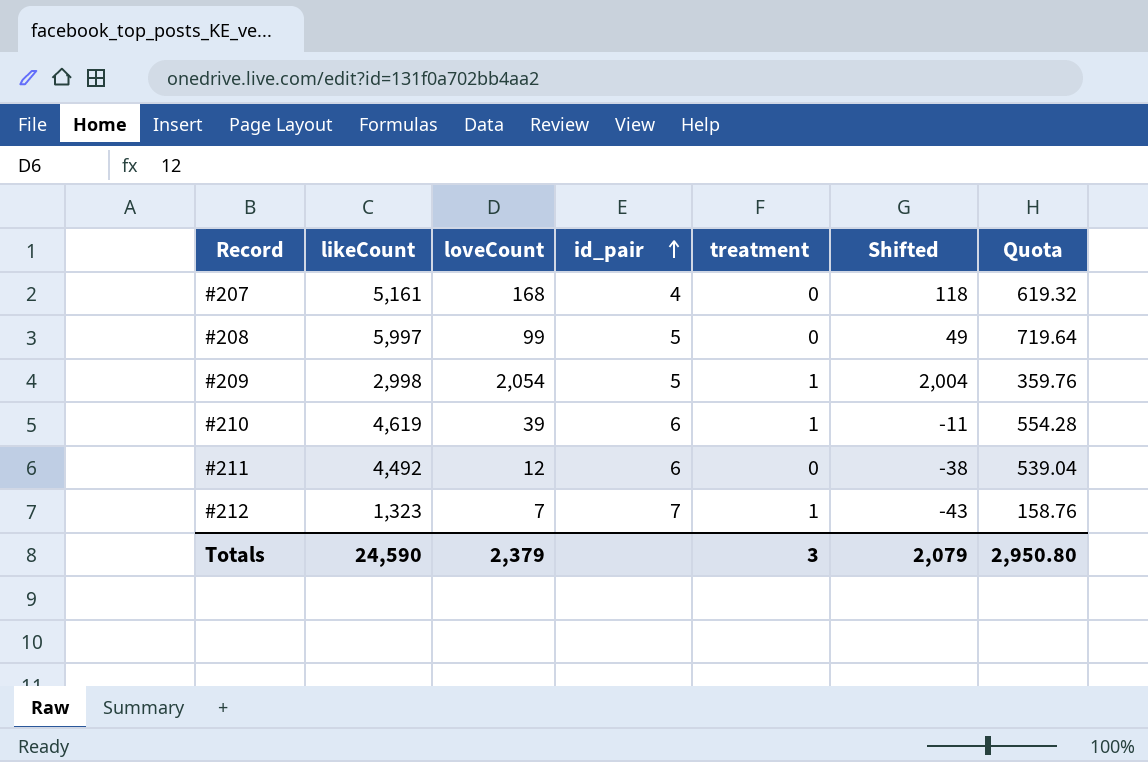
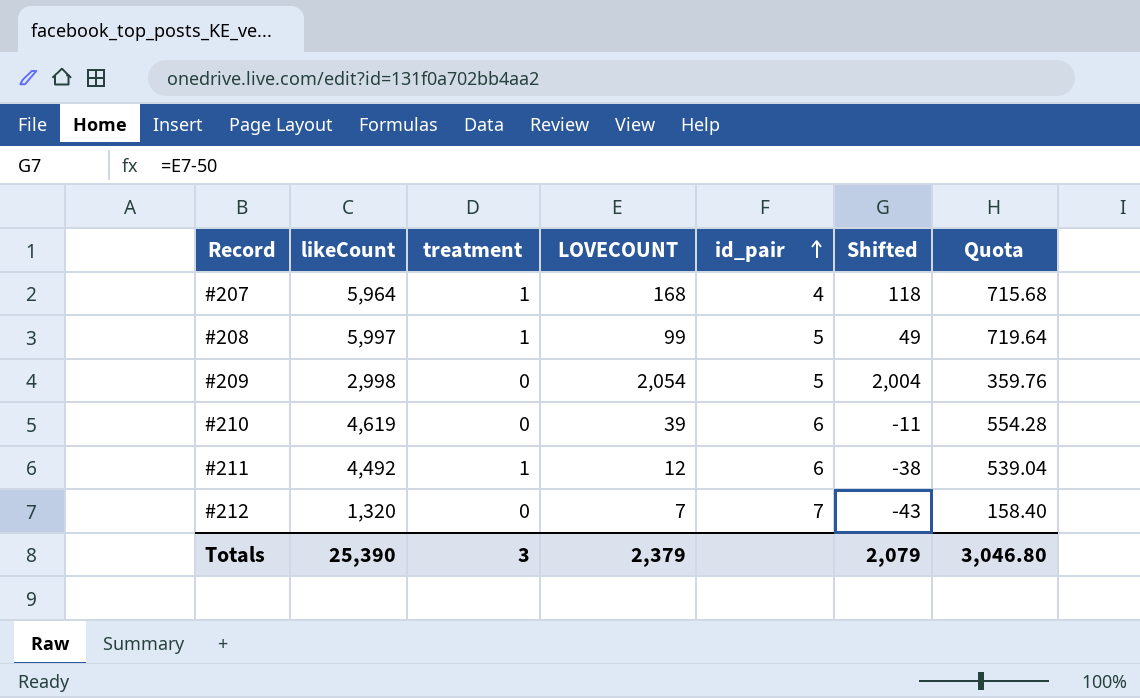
column treatment | position: 5 -> 3
column name: loveCount -> LOVECOUNT
#207 | likeCount: 5,161 -> 5,964
#207 | treatment: 0 -> 1
#207 | Quota: 619.32 -> 715.68
#208 | treatment: 0 -> 1
#209 | treatment: 1 -> 0
#210 | treatment: 1 -> 0
#211 | treatment: 0 -> 1
#212 | likeCount: 1,323 -> 1,320
#212 | treatment: 1 -> 0
#212 | Quota: 158.76 -> 158.40
Totals | likeCount: 24,590 -> 25,390
Totals | Quota: 2,950.80 -> 3,046.80

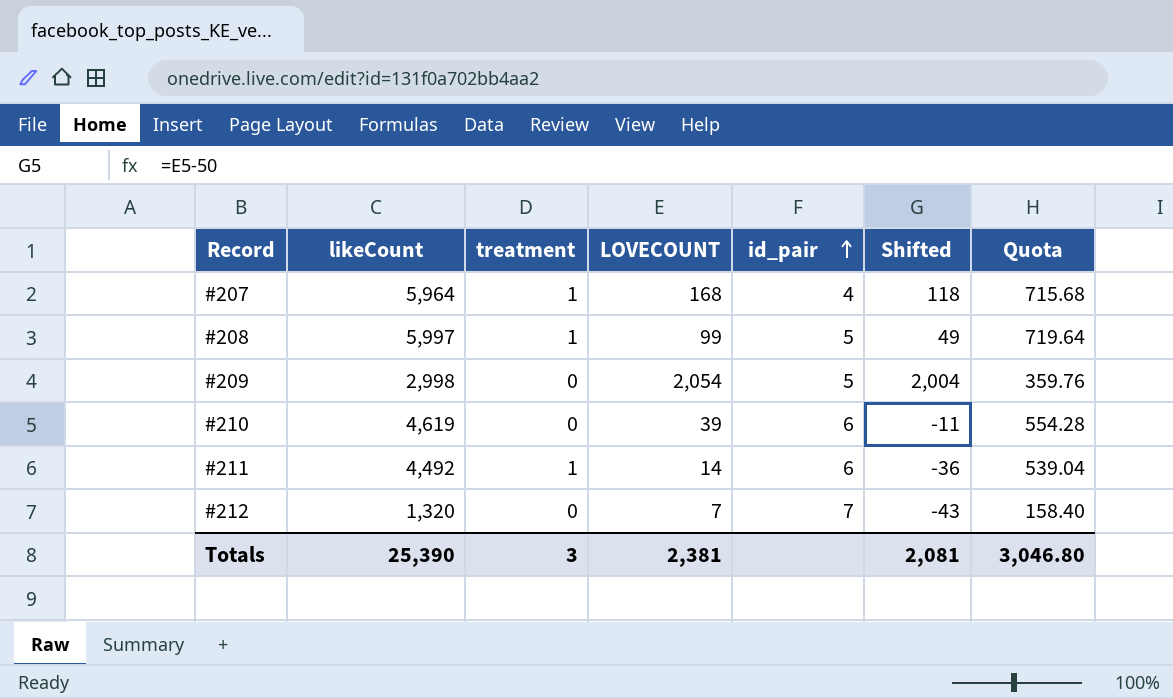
#211 | LOVECOUNT: 12 -> 14
#211 | Shifted: -38 -> -36
Totals | LOVECOUNT: 2,379 -> 2,381
Totals | Shifted: 2,079 -> 2,081

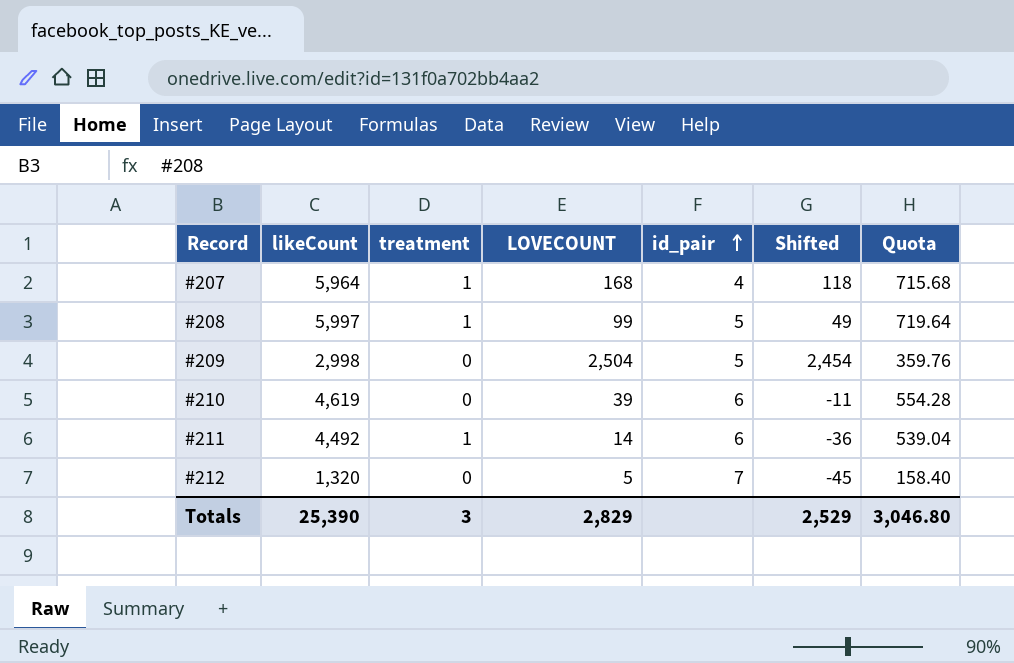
#209 | LOVECOUNT: 2,054 -> 2,504
#209 | Shifted: 2,004 -> 2,454
#212 | LOVECOUNT: 7 -> 5
#212 | Shifted: -43 -> -45
Totals | LOVECOUNT: 2,381 -> 2,829
Totals | Shifted: 2,081 -> 2,529

